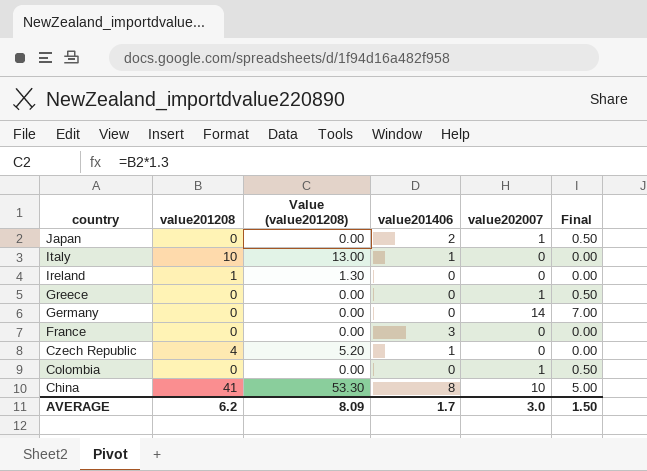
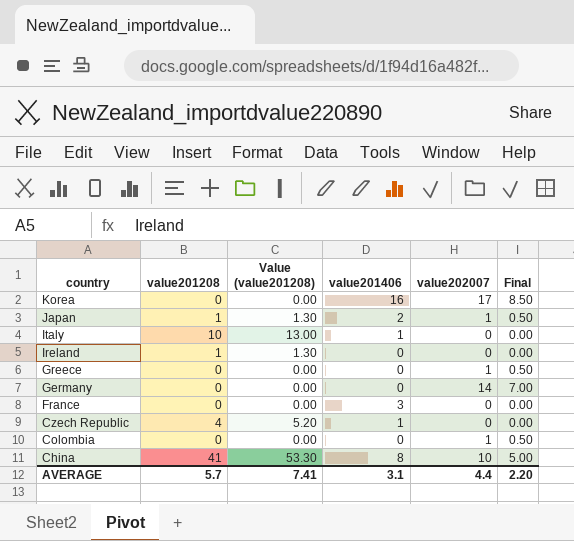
row Korea: none -> 0 | 0.00 | 16 | 17 | 8.50
Japan | value201208: 0 -> 1
Japan | Value (value201208): 0.00 -> 1.30
AVERAGE | value201208: 6.2 -> 5.7
AVERAGE | Value (value201208): 8.09 -> 7.41
AVERAGE | value201406: 1.7 -> 3.1
AVERAGE | value202007: 3.0 -> 4.4
AVERAGE | Final: 1.50 -> 2.20

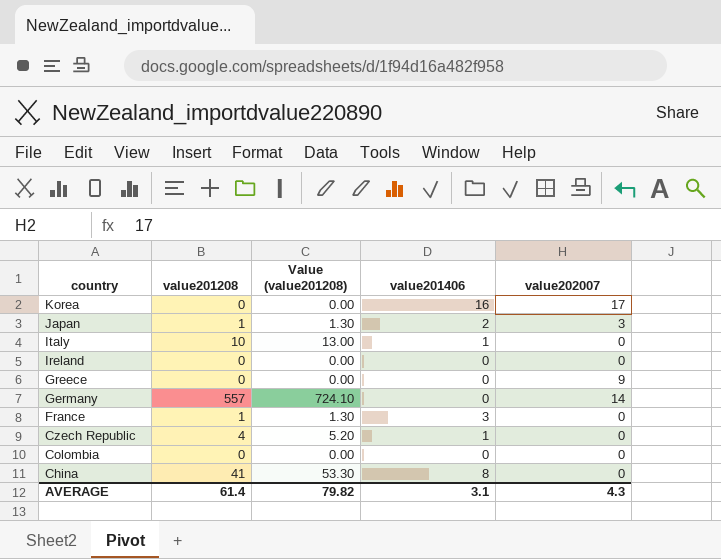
column Final | formula: [value202007] * 0.5 -> none
Japan | value202007: 1 -> 3
Ireland | value201208: 1 -> 0
Ireland | Value (value201208): 1.30 -> 0.00
Greece | value202007: 1 -> 9
Germany | value201208: 0 -> 557
Germany | Value (value201208): 0.00 -> 724.10
France | value201208: 0 -> 1
France | Value (value201208): 0.00 -> 1.30
Colombia | value202007: 1 -> 0
China | value202007: 10 -> 0
AVERAGE | value201208: 5.7 -> 61.4
AVERAGE | Value (value201208): 7.41 -> 79.82
AVERAGE | value202007: 4.4 -> 4.3

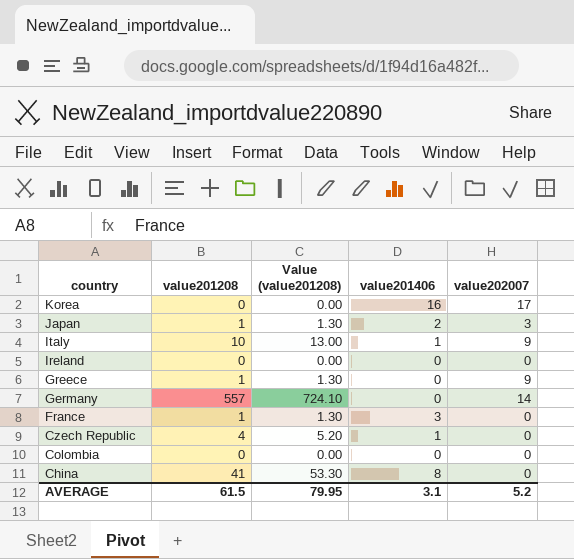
Italy | value202007: 0 -> 9
Greece | value201208: 0 -> 1
Greece | Value (value201208): 0.00 -> 1.30
AVERAGE | value201208: 61.4 -> 61.5
AVERAGE | Value (value201208): 79.82 -> 79.95
AVERAGE | value202007: 4.3 -> 5.2

